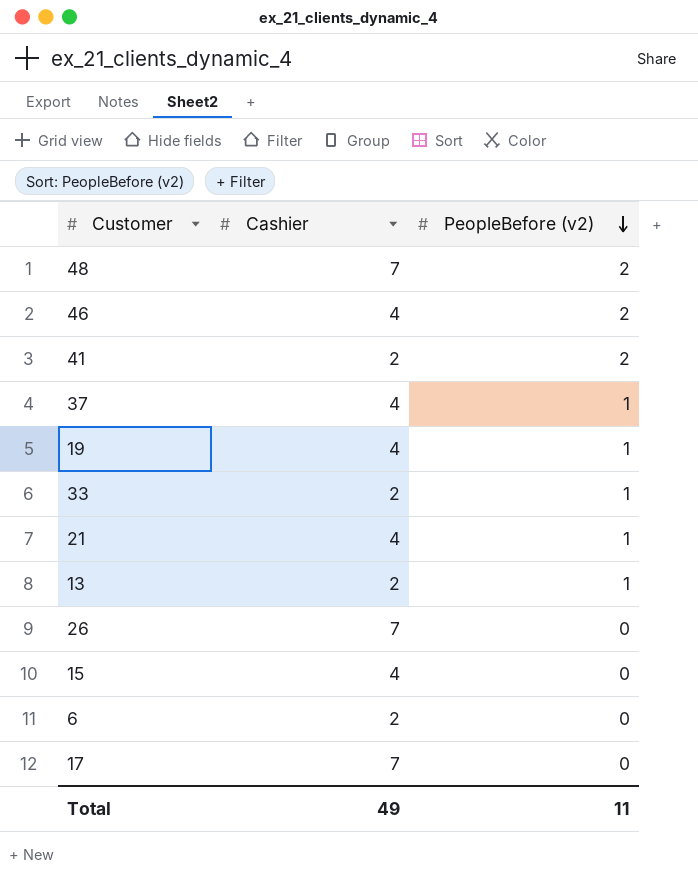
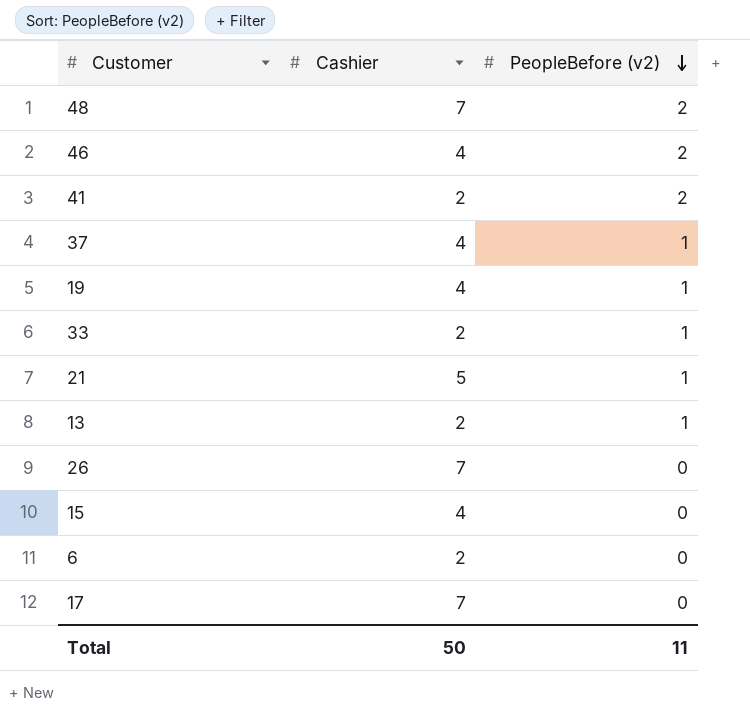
21 | Cashier: 4 -> 5
Total | Cashier: 49 -> 50

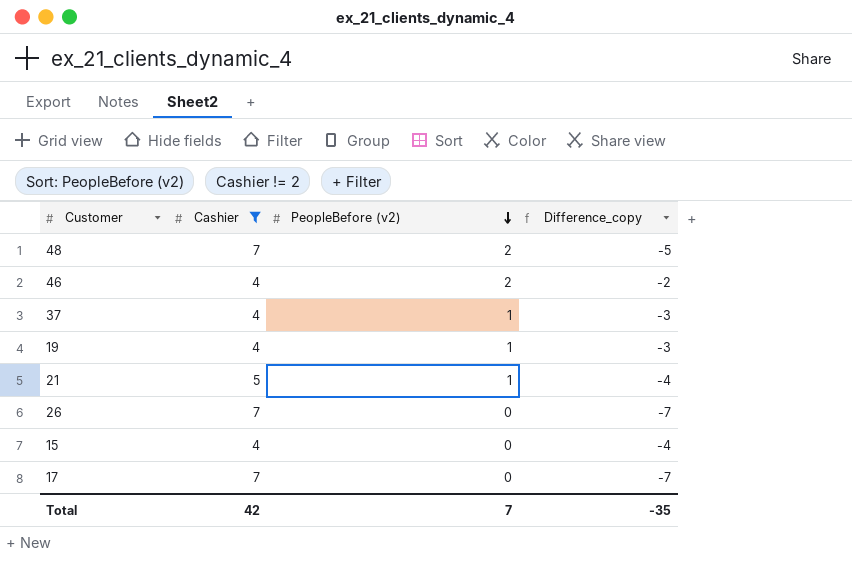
filter: none -> Cashier != 2
column Difference_copy | formula: none -> [PeopleBefore (v2)] - [Cashier]
Total | Cashier: 50 -> 42
Total | PeopleBefore (v2): 11 -> 7

